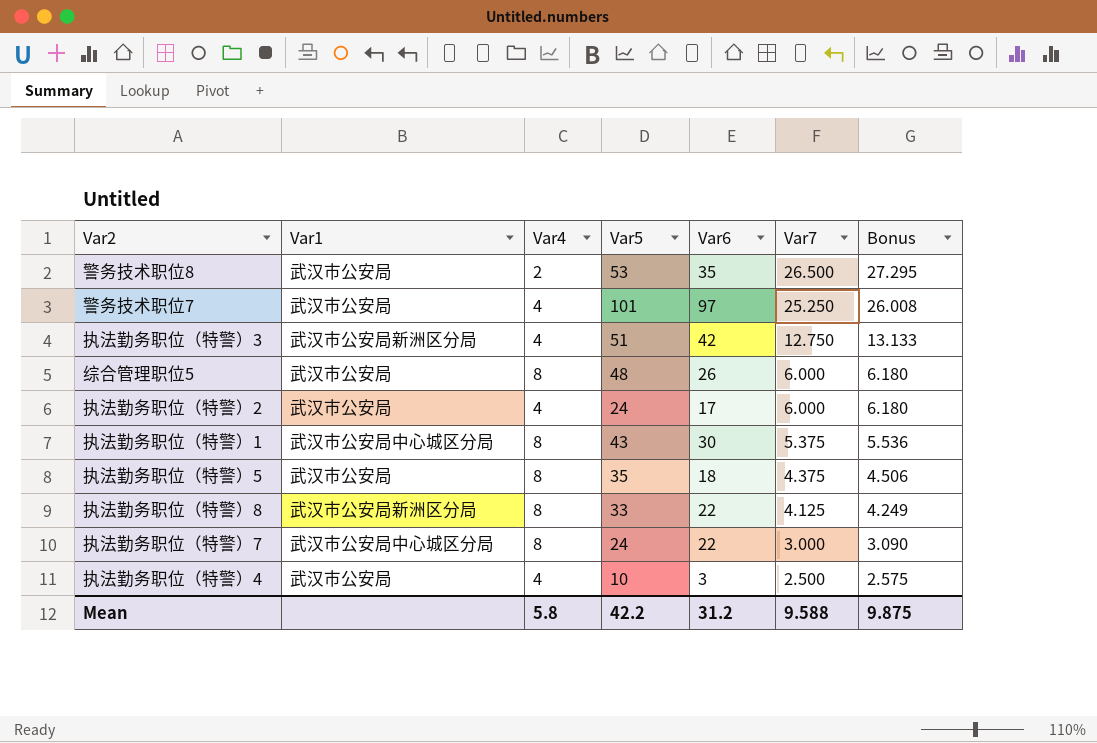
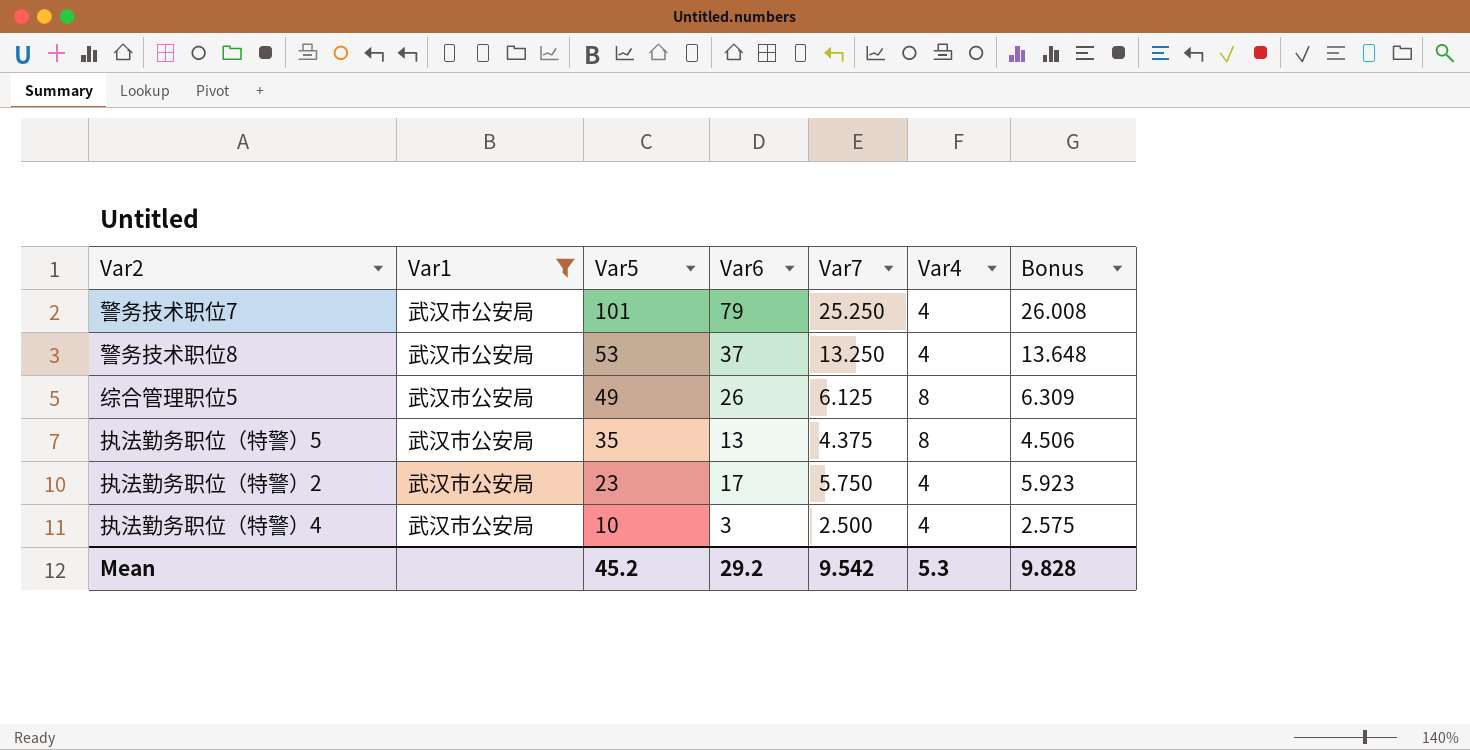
filter: none -> Var1 = 武汉市公安局
row order: Var7 descending -> Var5 descending
column Var4 | position: 3 -> 6
警务技术职位7 | Var6: 97 -> 79
警务技术职位8 | Var6: 35 -> 37
警务技术职位8 | Var7: 26.500 -> 13.250
警务技术职位8 | Var4: 2 -> 4
警务技术职位8 | Bonus: 27.295 -> 13.648
综合管理职位5 | Var5: 48 -> 49
综合管理职位5 | Var7: 6.000 -> 6.125
综合管理职位5 | Bonus: 6.180 -> 6.309
执法勤务职位（特警）5 | Var6: 18 -> 13
执法勤务职位（特警）2 | Var5: 24 -> 23
执法勤务职位（特警）2 | Var7: 6.000 -> 5.750
执法勤务职位（特警）2 | Bonus: 6.180 -> 5.923
Mean | Var5: 42.2 -> 45.2
Mean | Var6: 31.2 -> 29.2
Mean | Var7: 9.588 -> 9.542
Mean | Var4: 5.8 -> 5.3
Mean | Bonus: 9.875 -> 9.828

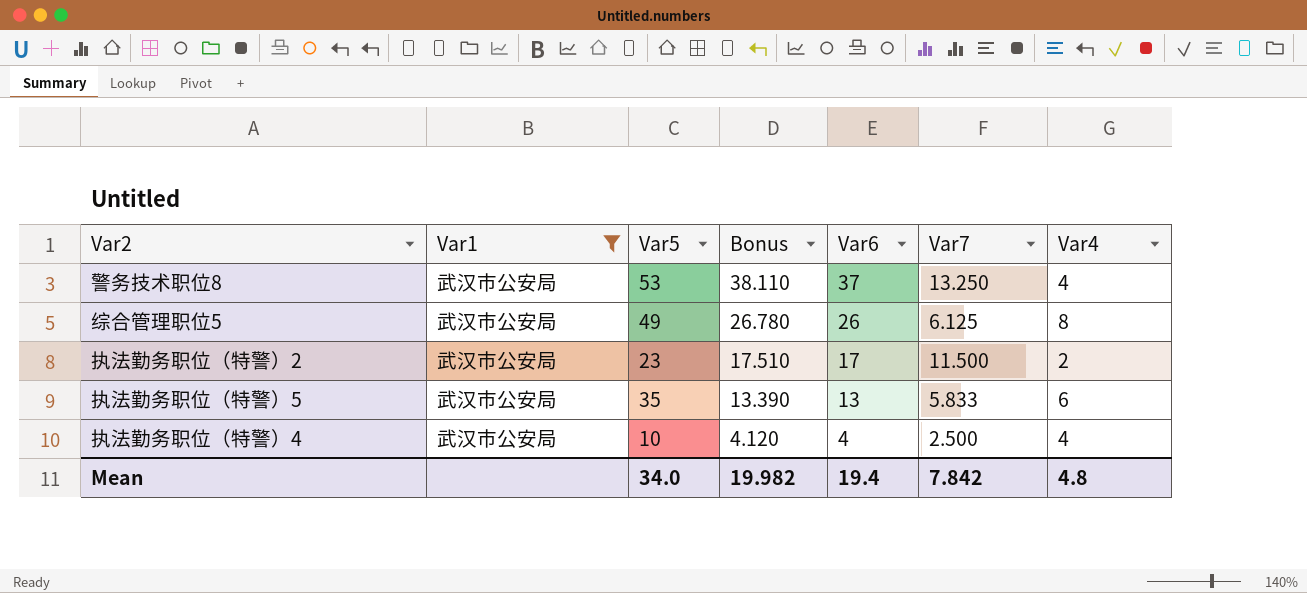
row order: Var5 descending -> Bonus descending
column Bonus | formula: [Var7] * 1.03 -> [Var6] * 1.03
column Bonus | position: 7 -> 4
row 警务技术职位7: 武汉市公安局 | 101 | 79 | 25.250 | 4 | 26.008 -> none
执法勤务职位（特警）2 | Var7: 5.750 -> 11.500
执法勤务职位（特警）2 | Var4: 4 -> 2
执法勤务职位（特警）5 | Var7: 4.375 -> 5.833
执法勤务职位（特警）5 | Var4: 8 -> 6
执法勤务职位（特警）4 | Var6: 3 -> 4
Mean | Var5: 45.2 -> 34.0
Mean | Bonus: 9.828 -> 19.982
Mean | Var6: 29.2 -> 19.4
Mean | Var7: 9.542 -> 7.842
Mean | Var4: 5.3 -> 4.8

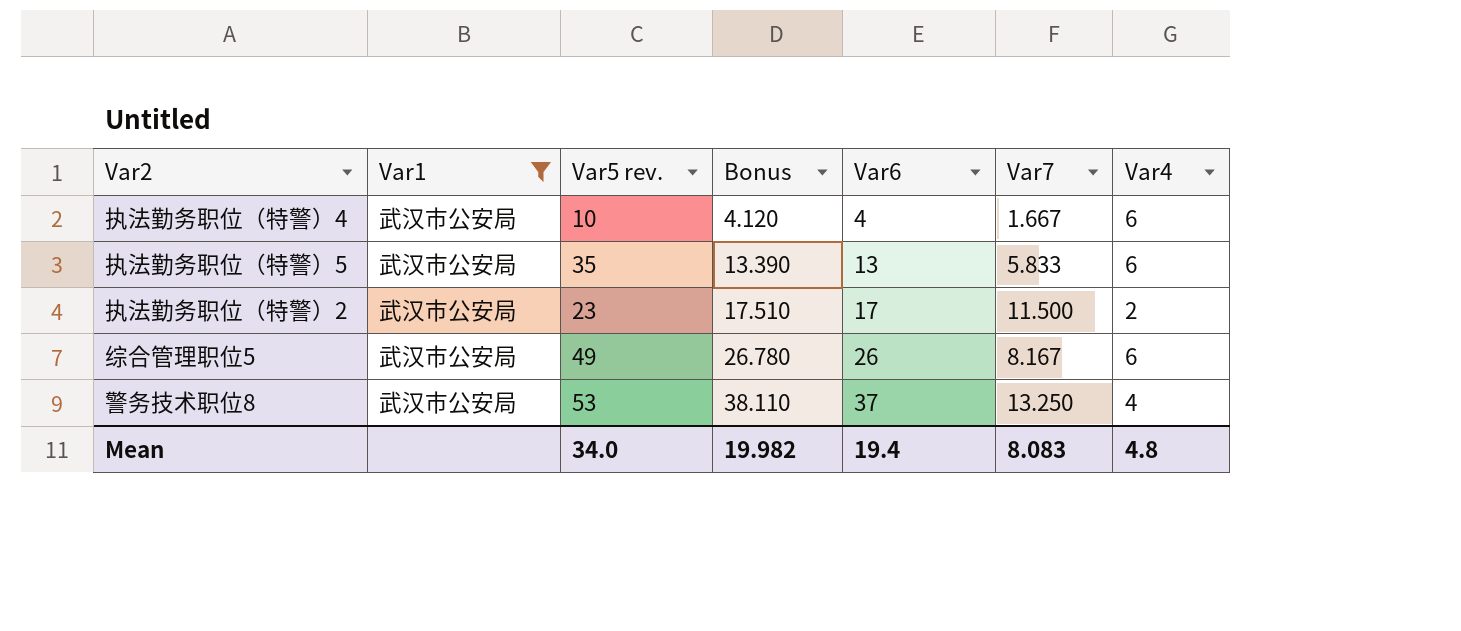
row order: Bonus descending -> Bonus ascending
column name: Var5 -> Var5 rev.
执法勤务职位（特警）4 | Var7: 2.500 -> 1.667
执法勤务职位（特警）4 | Var4: 4 -> 6
综合管理职位5 | Var7: 6.125 -> 8.167
综合管理职位5 | Var4: 8 -> 6
Mean | Var7: 7.842 -> 8.083

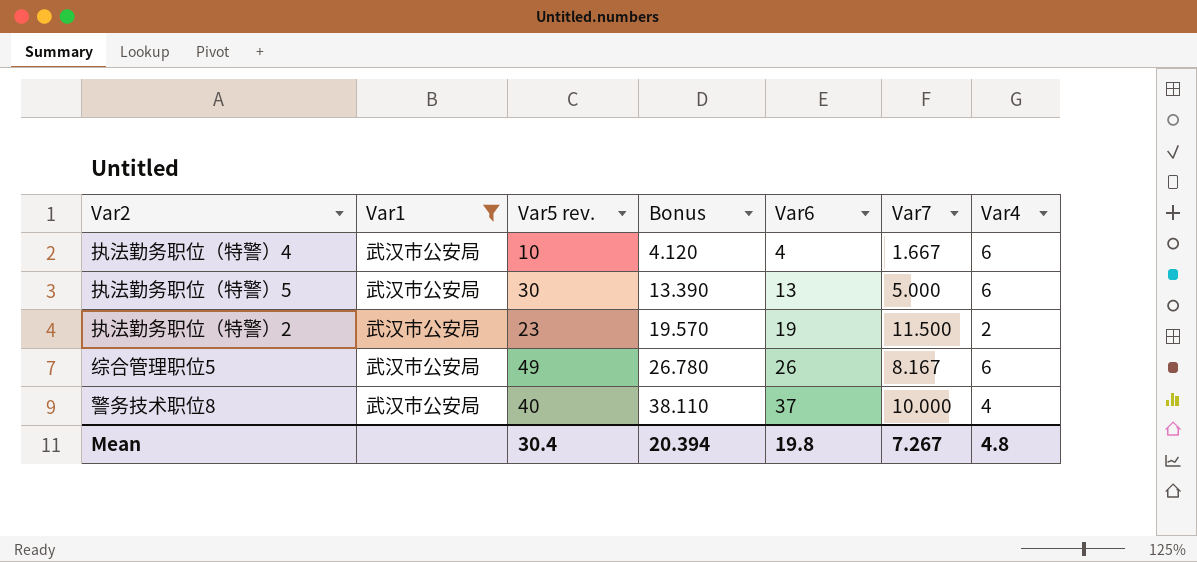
执法勤务职位（特警）5 | Var5 rev.: 35 -> 30
执法勤务职位（特警）5 | Var7: 5.833 -> 5.000
执法勤务职位（特警）2 | Bonus: 17.510 -> 19.570
执法勤务职位（特警）2 | Var6: 17 -> 19
警务技术职位8 | Var5 rev.: 53 -> 40
警务技术职位8 | Var7: 13.250 -> 10.000
Mean | Var5 rev.: 34.0 -> 30.4
Mean | Bonus: 19.982 -> 20.394
Mean | Var6: 19.4 -> 19.8
Mean | Var7: 8.083 -> 7.267

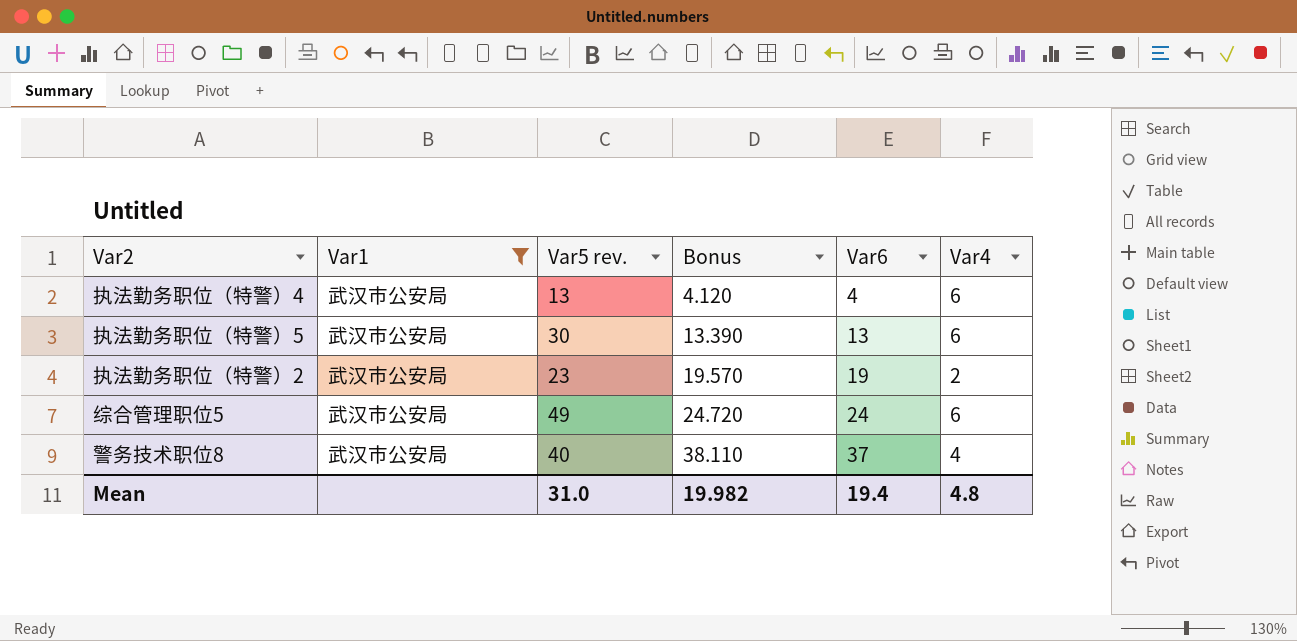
column Var7 | formula: [Var5 rev.] / [Var4] -> none
执法勤务职位（特警）4 | Var5 rev.: 10 -> 13
综合管理职位5 | Bonus: 26.780 -> 24.720
综合管理职位5 | Var6: 26 -> 24
Mean | Var5 rev.: 30.4 -> 31.0
Mean | Bonus: 20.394 -> 19.982
Mean | Var6: 19.8 -> 19.4

